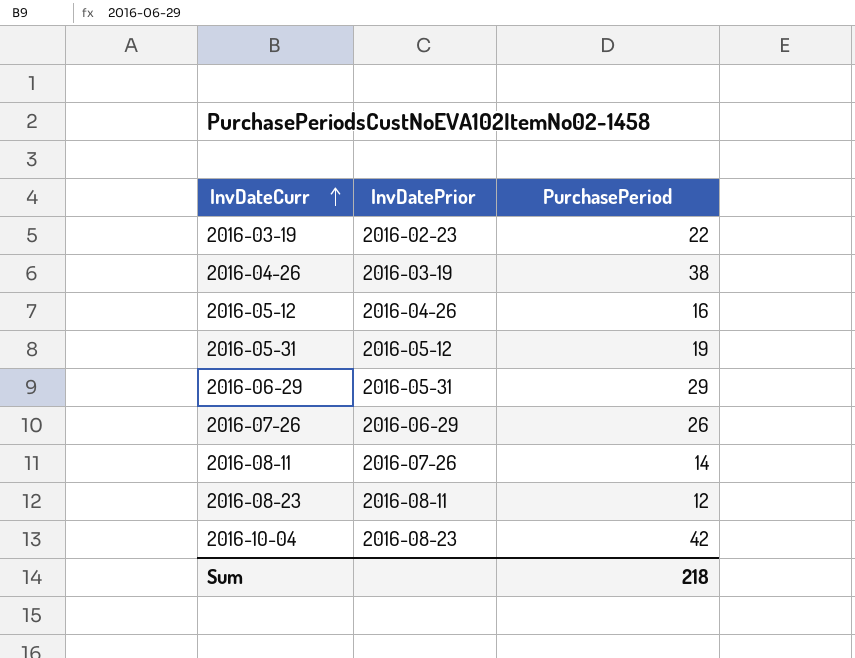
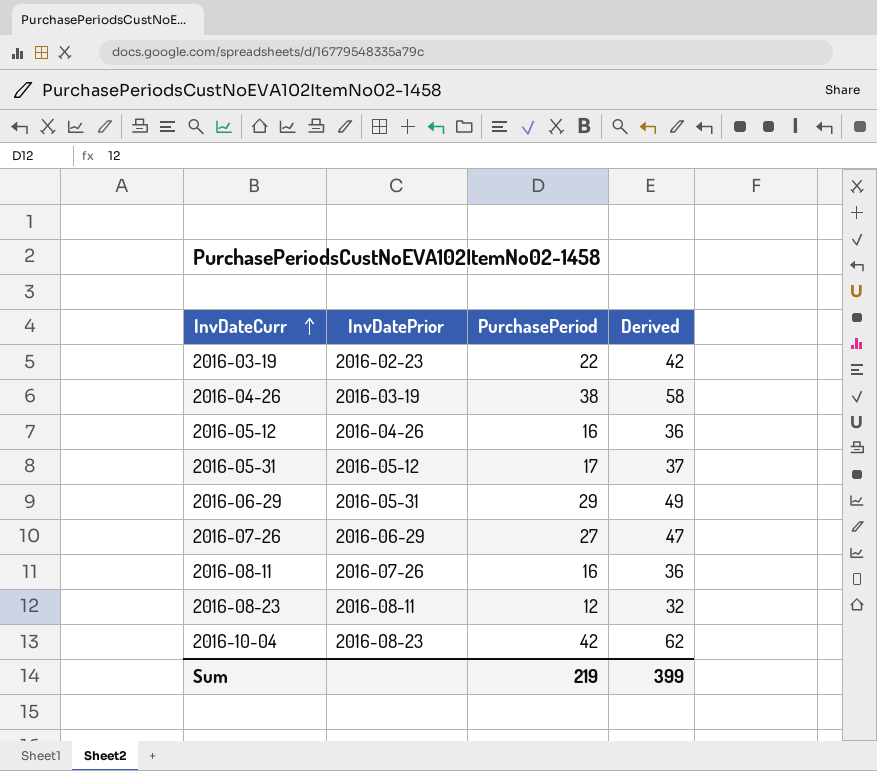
column Derived | formula: none -> [PurchasePeriod] + 20
2016-05-31 | PurchasePeriod: 19 -> 17
2016-07-26 | PurchasePeriod: 26 -> 27
2016-08-11 | PurchasePeriod: 14 -> 16
Sum | PurchasePeriod: 218 -> 219

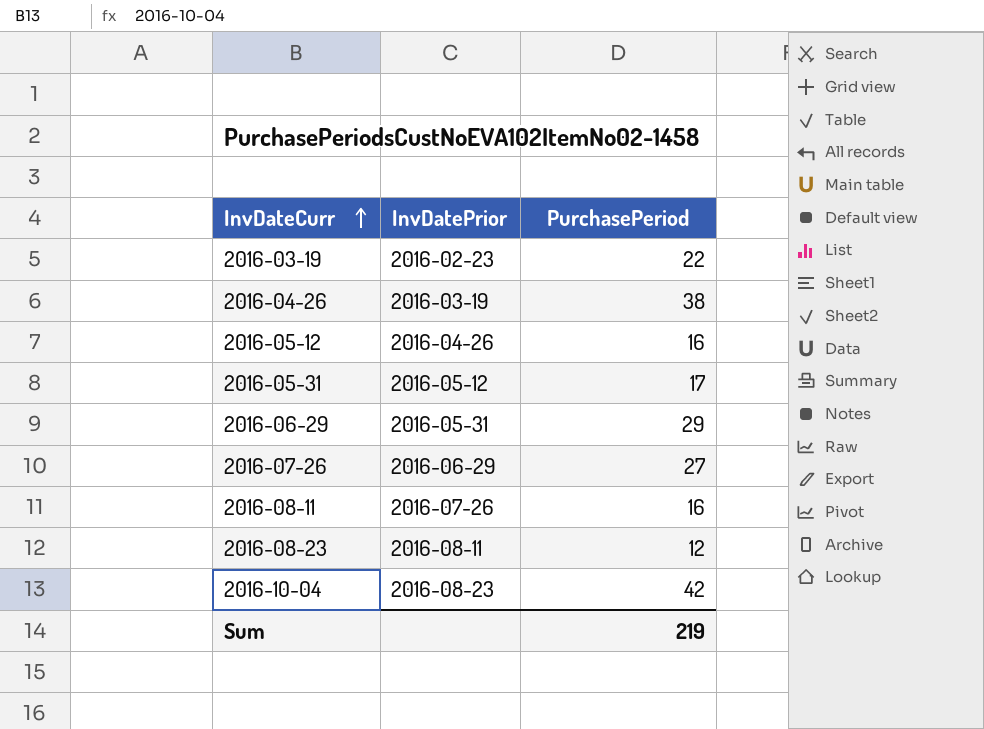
column Derived | formula: [PurchasePeriod] + 20 -> none

